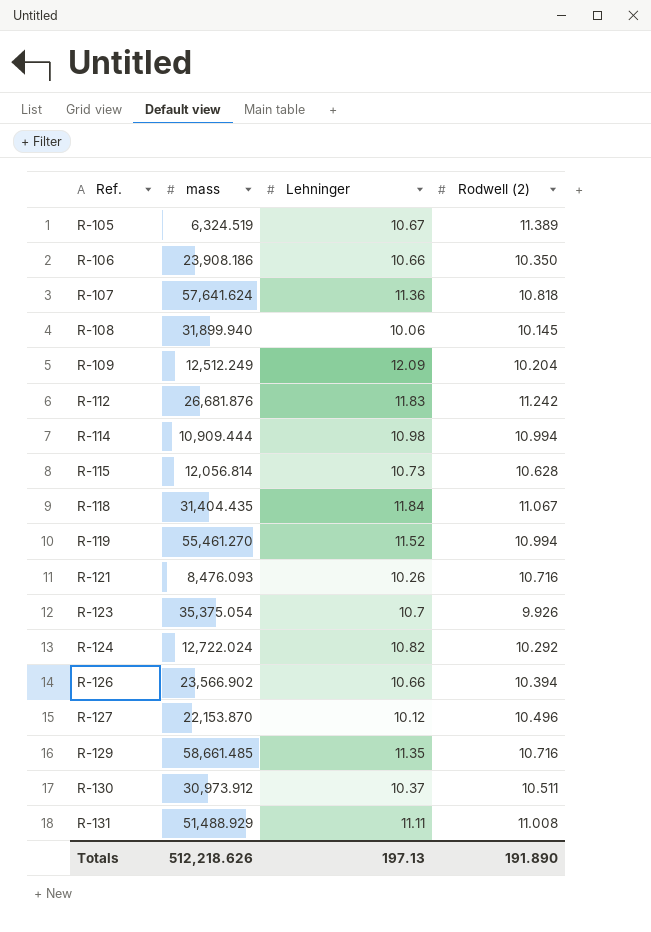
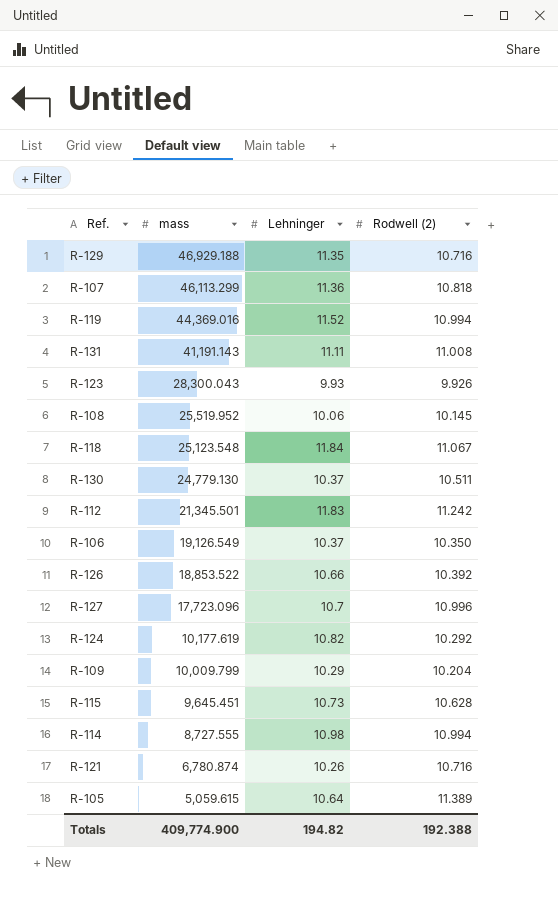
row order: Ref. ascending -> mass descending
R-129 | mass: 58,661.485 -> 46,929.188
R-107 | mass: 57,641.624 -> 46,113.299
R-119 | mass: 55,461.270 -> 44,369.016
R-131 | mass: 51,488.929 -> 41,191.143
R-123 | mass: 35,375.054 -> 28,300.043
R-123 | Lehninger: 10.7 -> 9.93
R-108 | mass: 31,899.940 -> 25,519.952
R-118 | mass: 31,404.435 -> 25,123.548
R-130 | mass: 30,973.912 -> 24,779.130
R-112 | mass: 26,681.876 -> 21,345.501
R-106 | mass: 23,908.186 -> 19,126.549
R-106 | Lehninger: 10.66 -> 10.37
R-126 | mass: 23,566.902 -> 18,853.522
R-126 | Rodwell (2): 10.394 -> 10.392
R-127 | mass: 22,153.870 -> 17,723.096
R-127 | Lehninger: 10.12 -> 10.7
R-127 | Rodwell (2): 10.496 -> 10.996
R-124 | mass: 12,722.024 -> 10,177.619
R-109 | mass: 12,512.249 -> 10,009.799
R-109 | Lehninger: 12.09 -> 10.29
R-115 | mass: 12,056.814 -> 9,645.451
R-114 | mass: 10,909.444 -> 8,727.555
R-121 | mass: 8,476.093 -> 6,780.874
R-105 | mass: 6,324.519 -> 5,059.615
R-105 | Lehninger: 10.67 -> 10.64
Totals | mass: 512,218.626 -> 409,774.900
Totals | Lehninger: 197.13 -> 194.82
Totals | Rodwell (2): 191.890 -> 192.388

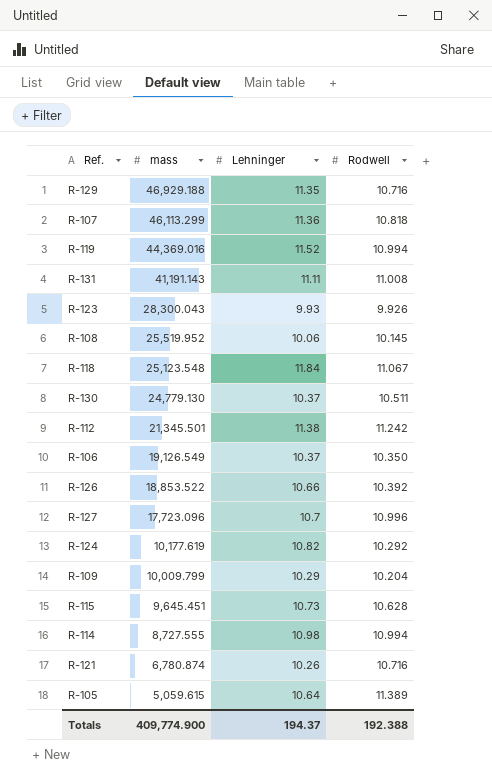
column name: Rodwell (2) -> Rodwell
R-112 | Lehninger: 11.83 -> 11.38
Totals | Lehninger: 194.82 -> 194.37

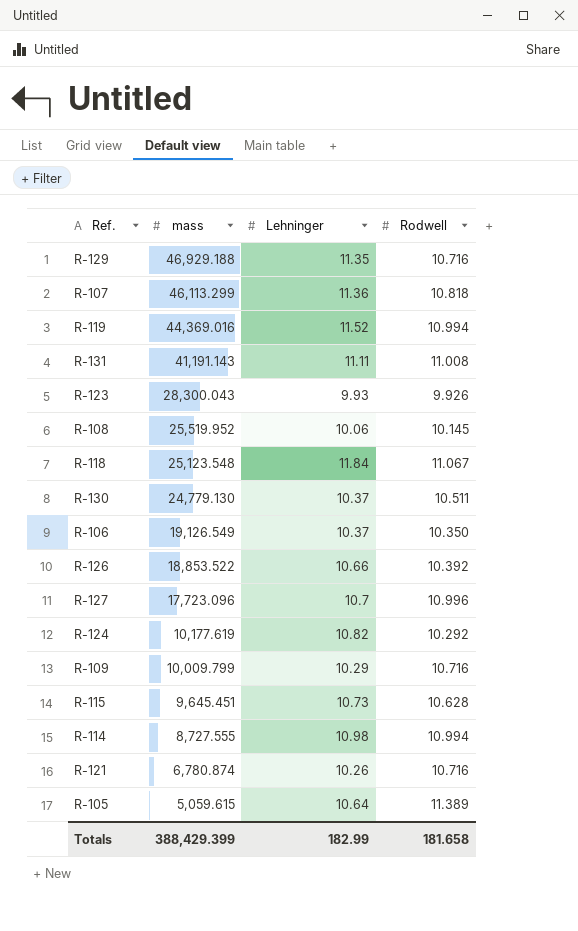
row R-112: 21,345.501 | 11.38 | 11.242 -> none
R-109 | Rodwell: 10.204 -> 10.716
Totals | mass: 409,774.900 -> 388,429.399
Totals | Lehninger: 194.37 -> 182.99
Totals | Rodwell: 192.388 -> 181.658

